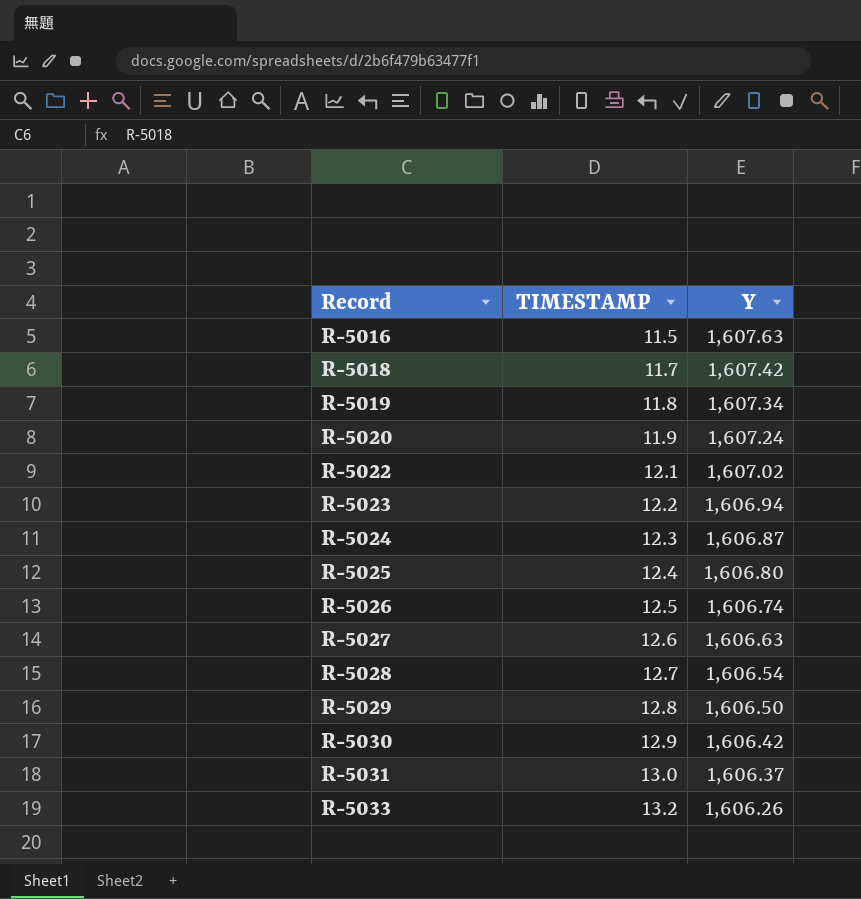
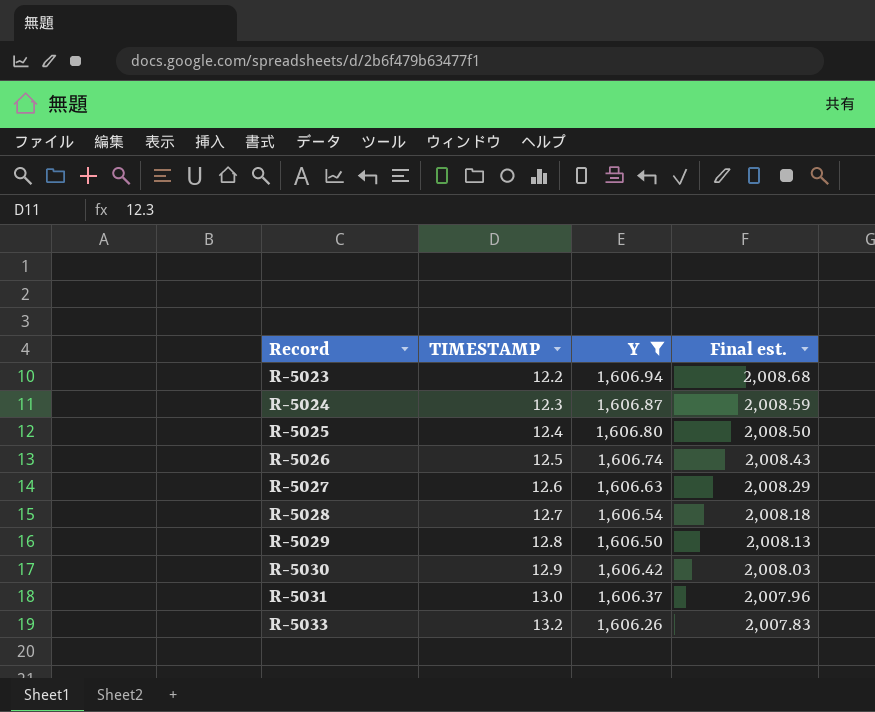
filter: none -> Y <= 1,606.94
column Final est. | formula: none -> [Y] * 1.25

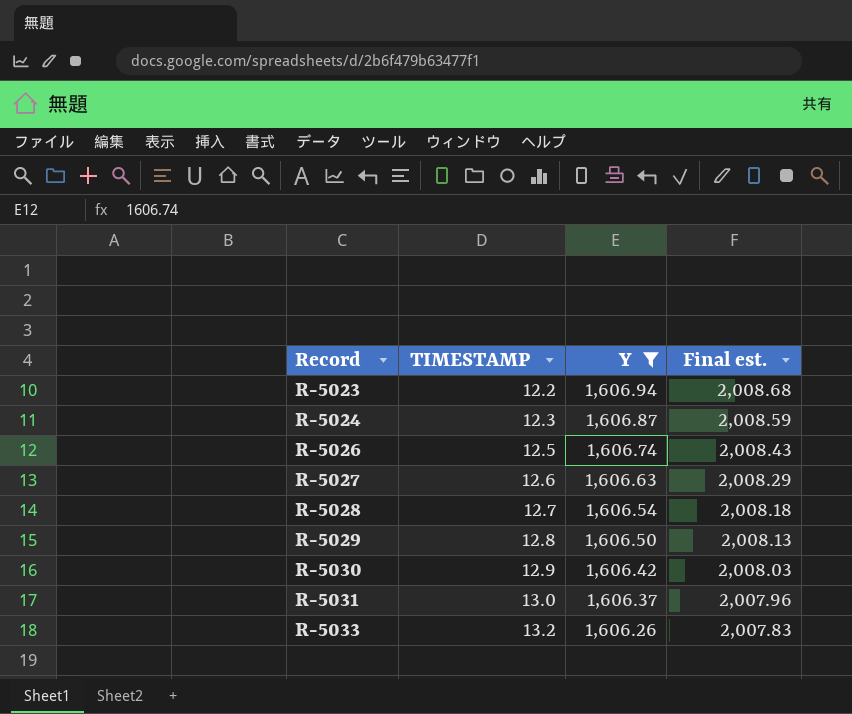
row R-5025: 12.4 | 1,606.80 | 2,008.50 -> none

